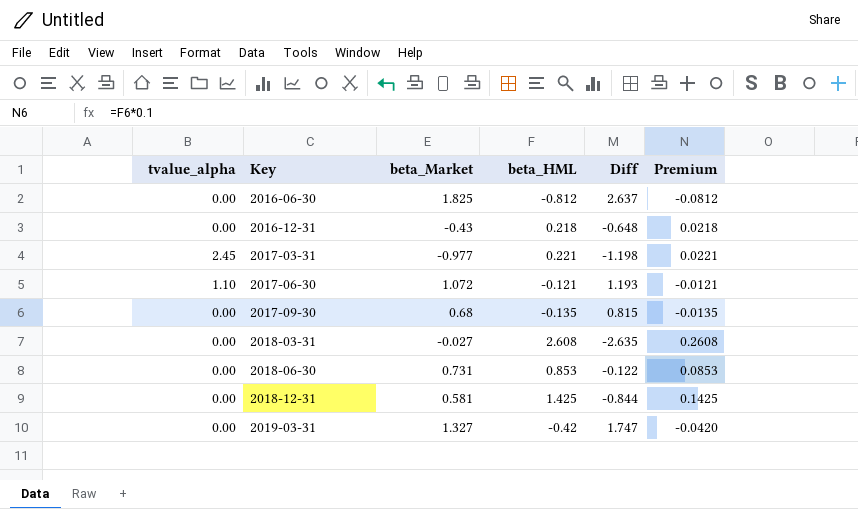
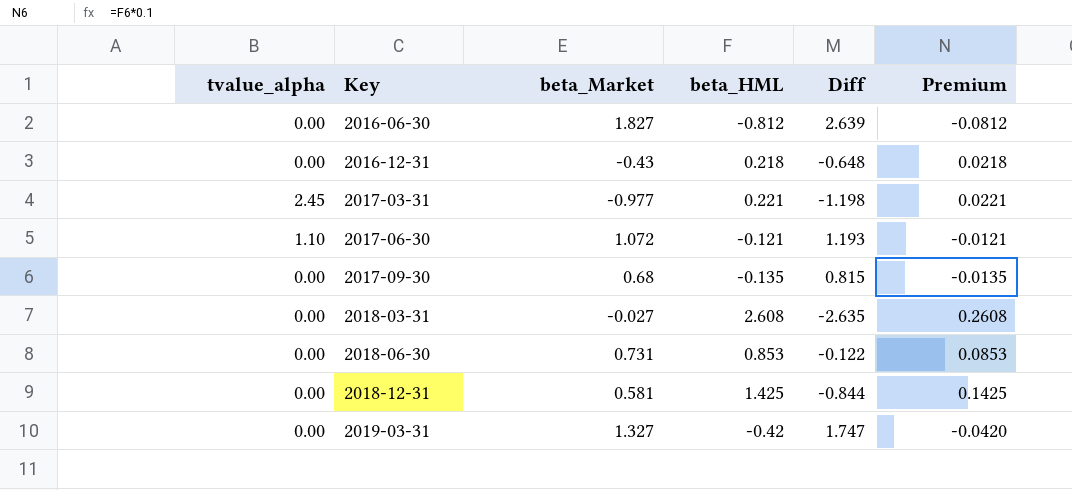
2016-06-30 | beta_Market: 1.825 -> 1.827
2016-06-30 | Diff: 2.637 -> 2.639

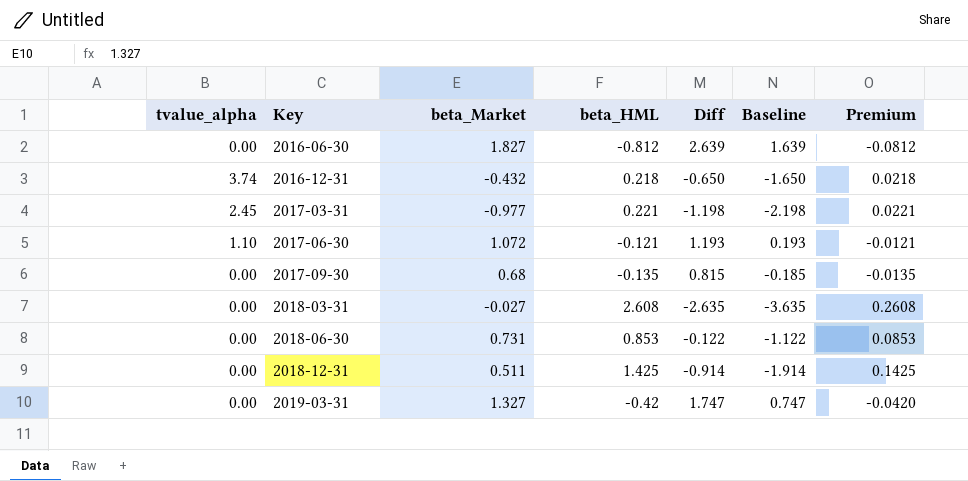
column Baseline | formula: none -> [Diff] - 1
2016-12-31 | tvalue_alpha: 0.00 -> 3.74
2016-12-31 | beta_Market: -0.43 -> -0.432
2016-12-31 | Diff: -0.648 -> -0.650
2018-12-31 | beta_Market: 0.581 -> 0.511
2018-12-31 | Diff: -0.844 -> -0.914

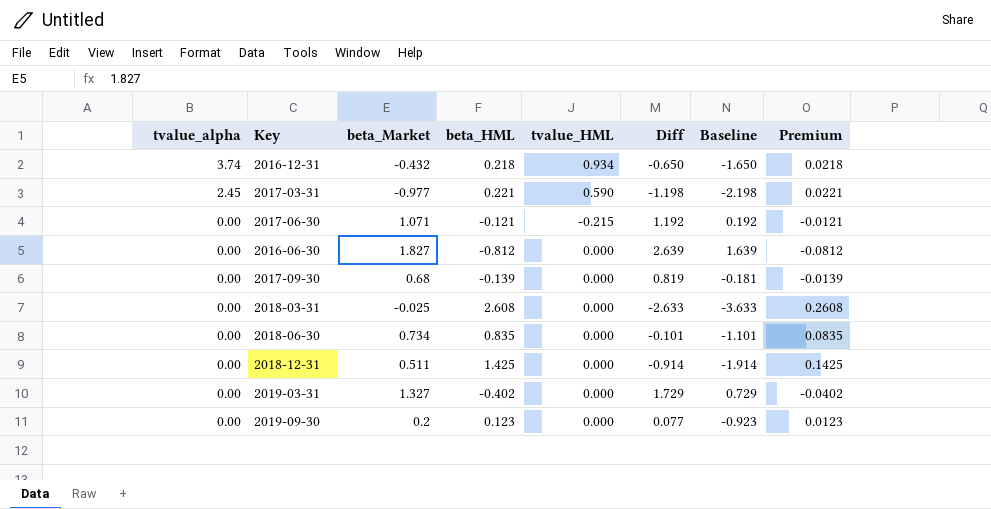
row order: Key ascending -> tvalue_alpha descending
column tvalue_HML | position: none -> 5
2017-06-30 | tvalue_alpha: 1.10 -> 0.00
2017-06-30 | beta_Market: 1.072 -> 1.071
2017-06-30 | Diff: 1.193 -> 1.192
2017-06-30 | Baseline: 0.193 -> 0.192
2017-09-30 | beta_HML: -0.135 -> -0.139
2017-09-30 | Diff: 0.815 -> 0.819
2017-09-30 | Baseline: -0.185 -> -0.181
2017-09-30 | Premium: -0.0135 -> -0.0139
2018-03-31 | beta_Market: -0.027 -> -0.025
2018-03-31 | Diff: -2.635 -> -2.633
2018-03-31 | Baseline: -3.635 -> -3.633
2018-06-30 | beta_Market: 0.731 -> 0.734
2018-06-30 | beta_HML: 0.853 -> 0.835
2018-06-30 | Diff: -0.122 -> -0.101
2018-06-30 | Baseline: -1.122 -> -1.101
2018-06-30 | Premium: 0.0853 -> 0.0835
2019-03-31 | beta_HML: -0.42 -> -0.402
2019-03-31 | Diff: 1.747 -> 1.729
2019-03-31 | Baseline: 0.747 -> 0.729
2019-03-31 | Premium: -0.0420 -> -0.0402
row 2019-09-30: none -> 0.00 | 0.2 | 0.123 | 0.000 | 0.077 | -0.923 | 0.0123

